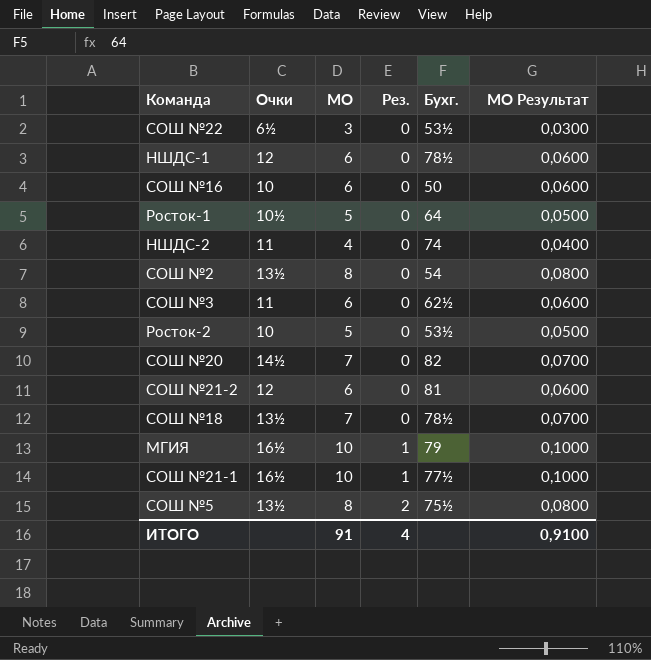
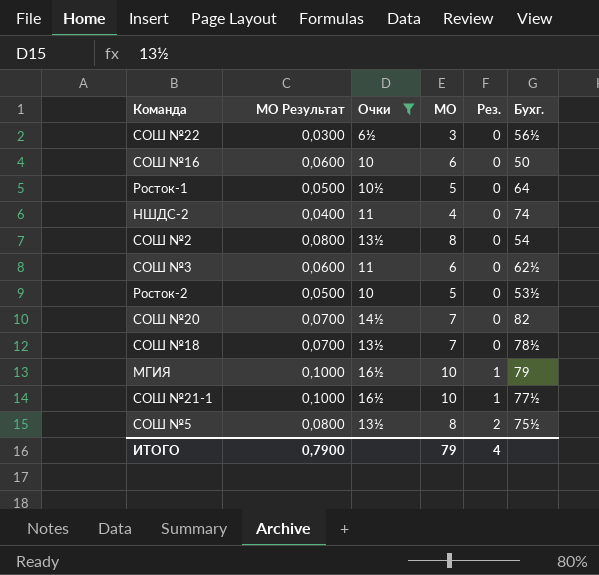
filter: none -> Очки != 12
column МО Результат | position: 6 -> 2
СОШ №22 | Бухг.: 53½ -> 56½
ИТОГО | МО Результат: 0,9100 -> 0,7900
ИТОГО | МО: 91 -> 79

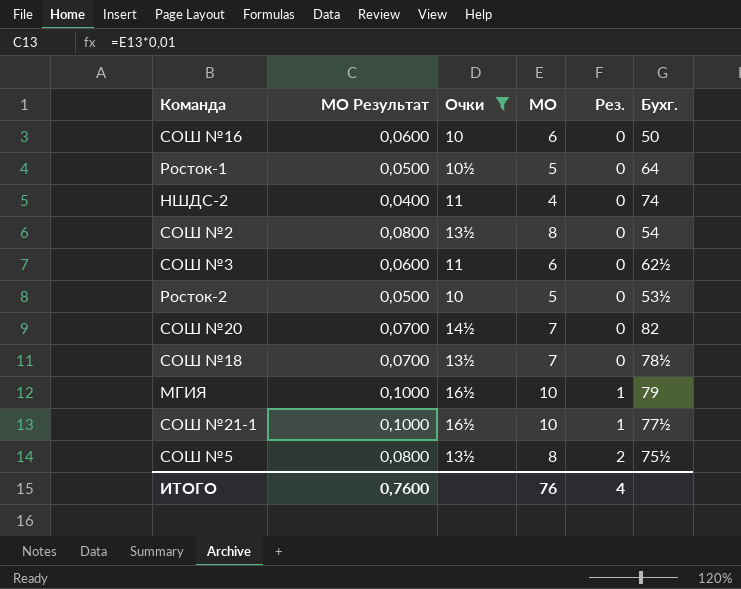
row СОШ №22: 0,0300 | 6½ | 3 | 0 | 56½ -> none
ИТОГО | МО Результат: 0,7900 -> 0,7600
ИТОГО | МО: 79 -> 76

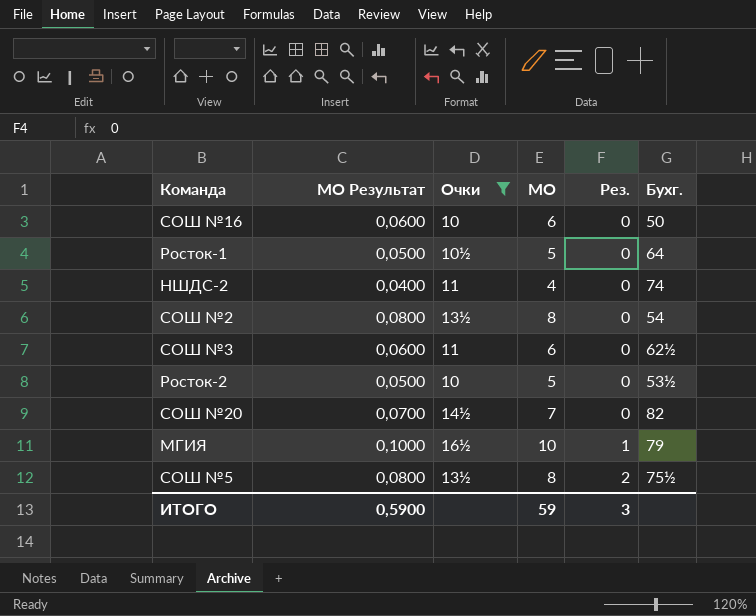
row СОШ №18: 0,0700 | 13½ | 7 | 0 | 78½ -> none
row СОШ №21-1: 0,1000 | 16½ | 10 | 1 | 77½ -> none
ИТОГО | МО Результат: 0,7600 -> 0,5900
ИТОГО | МО: 76 -> 59
ИТОГО | Рез.: 4 -> 3

